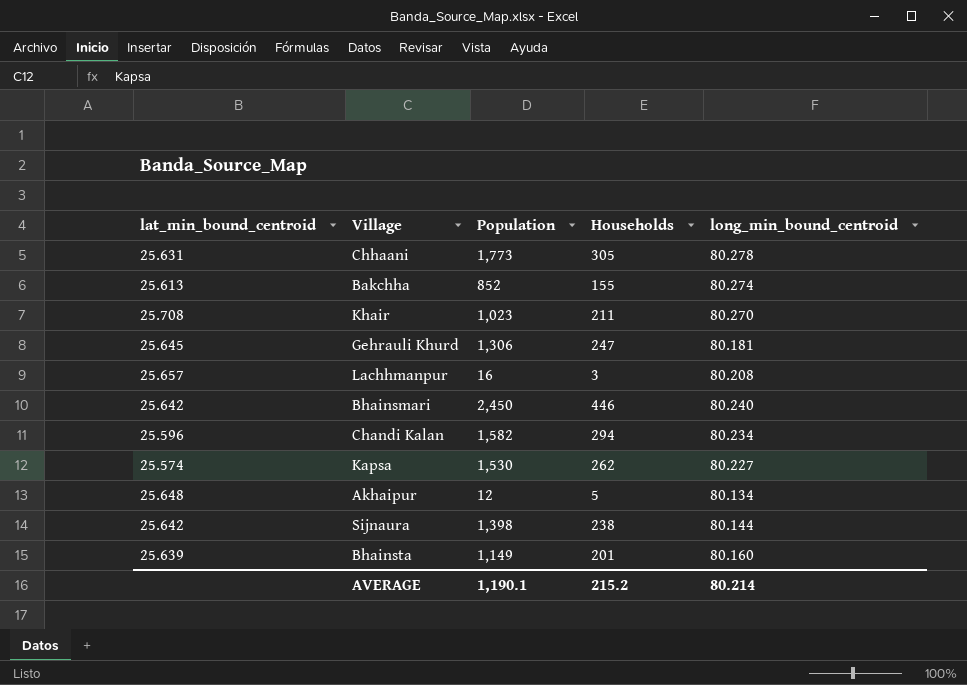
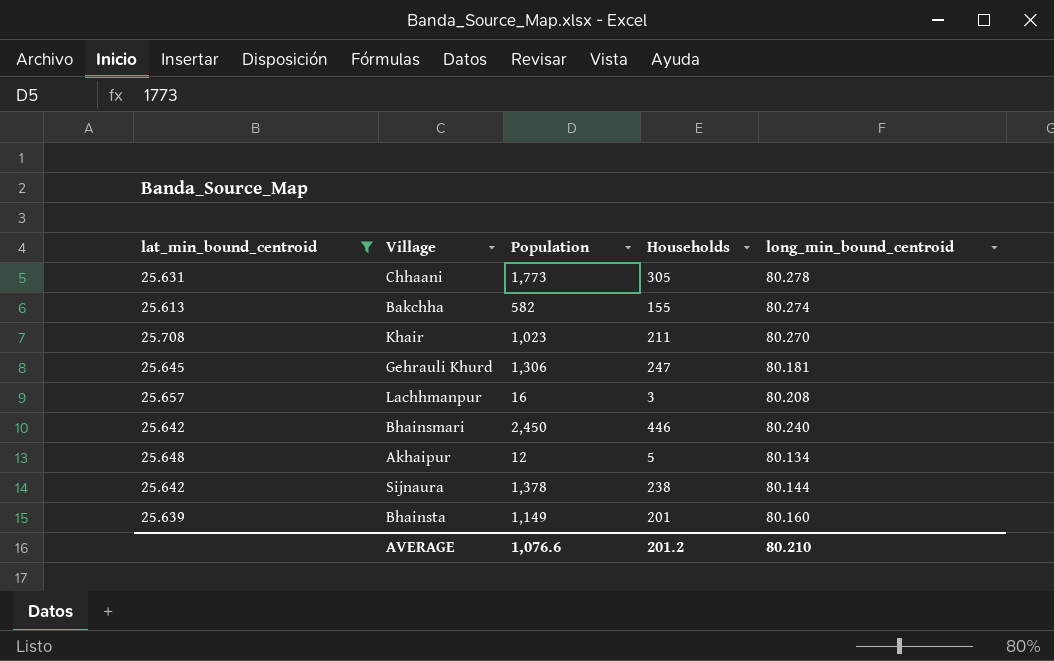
filter: none -> lat_min_bound_centroid >= 25.613
Bakchha | Population: 852 -> 582
Sijnaura | Population: 1,398 -> 1,378
AVERAGE | Population: 1,190.1 -> 1,076.6
AVERAGE | Households: 215.2 -> 201.2
AVERAGE | long_min_bound_centroid: 80.214 -> 80.210

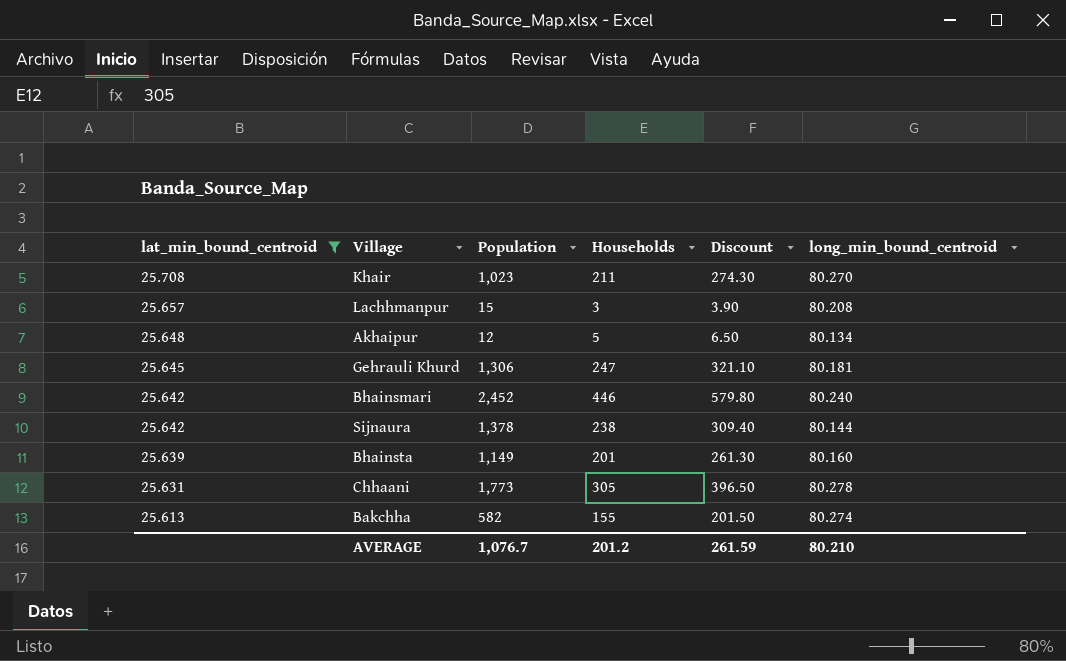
row order: none -> lat_min_bound_centroid descending
column Discount | formula: none -> [Households] * 1.3
Lachhmanpur | Population: 16 -> 15
Bhainsmari | Population: 2,450 -> 2,452
AVERAGE | Population: 1,076.6 -> 1,076.7

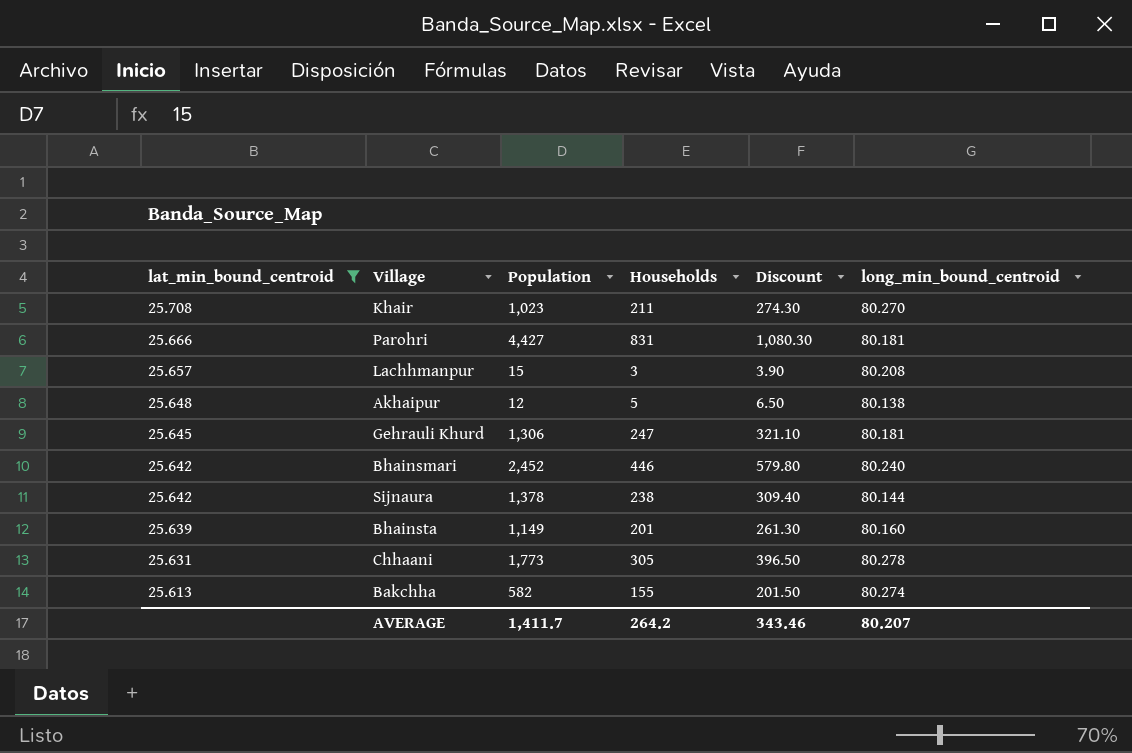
row Parohri: none -> 25.666 | 4,427 | 831 | 1,080.30 | 80.181
Akhaipur | long_min_bound_centroid: 80.134 -> 80.138
AVERAGE | Population: 1,076.7 -> 1,411.7
AVERAGE | Households: 201.2 -> 264.2
AVERAGE | Discount: 261.59 -> 343.46
AVERAGE | long_min_bound_centroid: 80.210 -> 80.207

